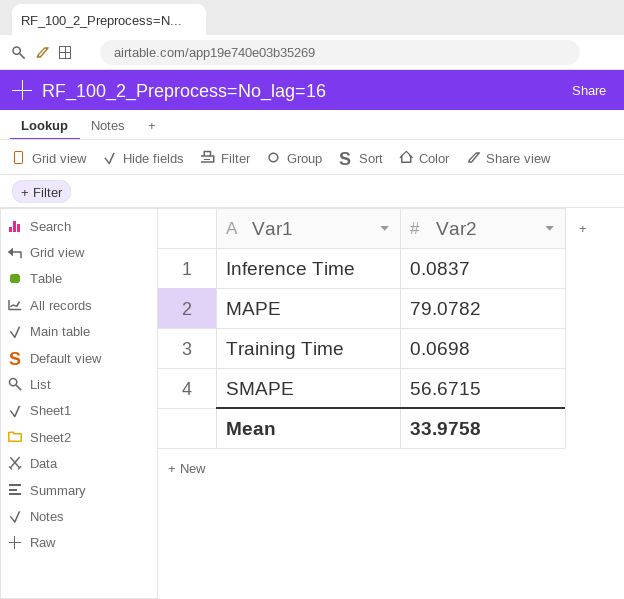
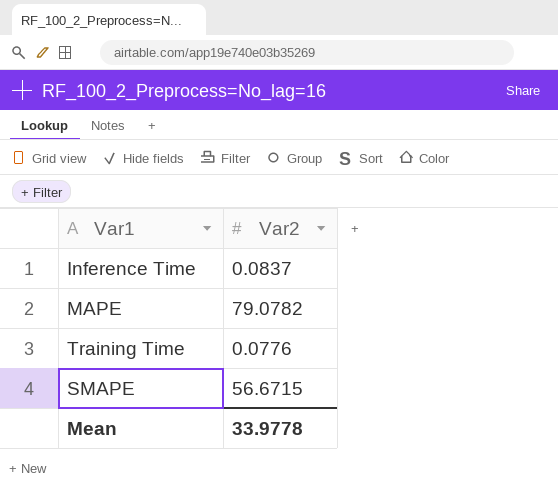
Training Time | Var2: 0.0698 -> 0.0776
Mean | Var2: 33.9758 -> 33.9778

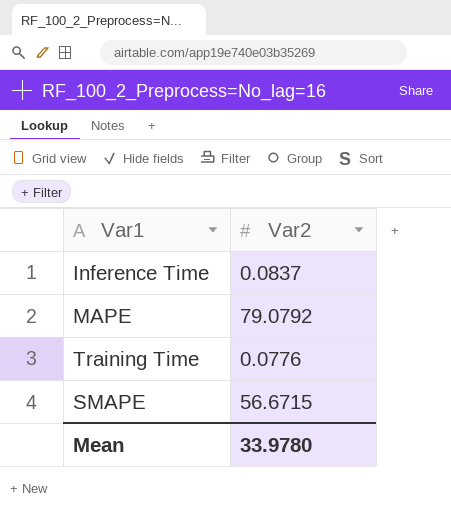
MAPE | Var2: 79.0782 -> 79.0792
Mean | Var2: 33.9778 -> 33.9780

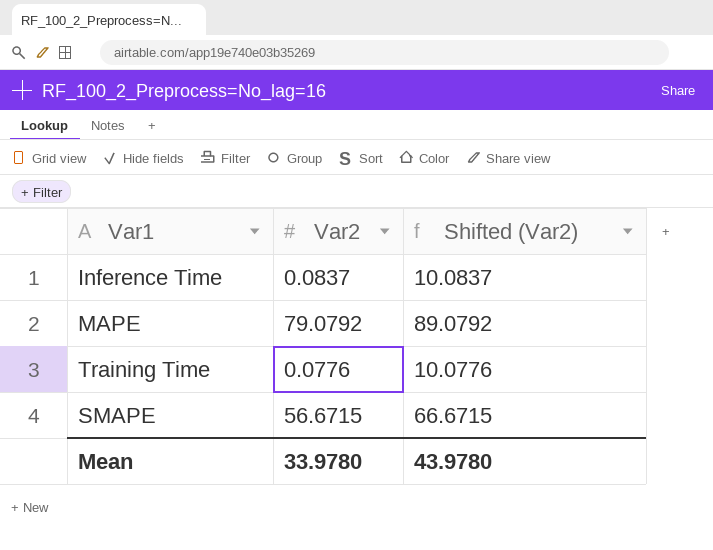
column Shifted (Var2) | formula: none -> [Var2] + 10

